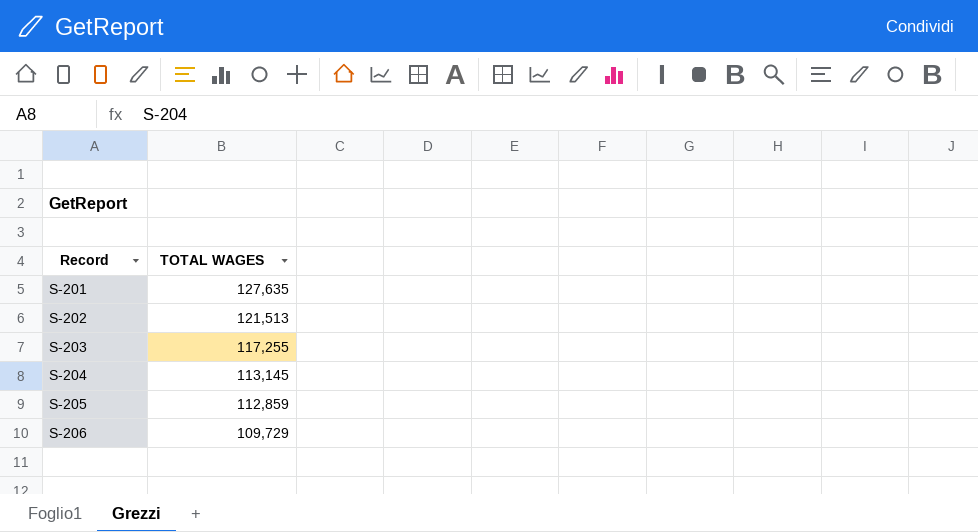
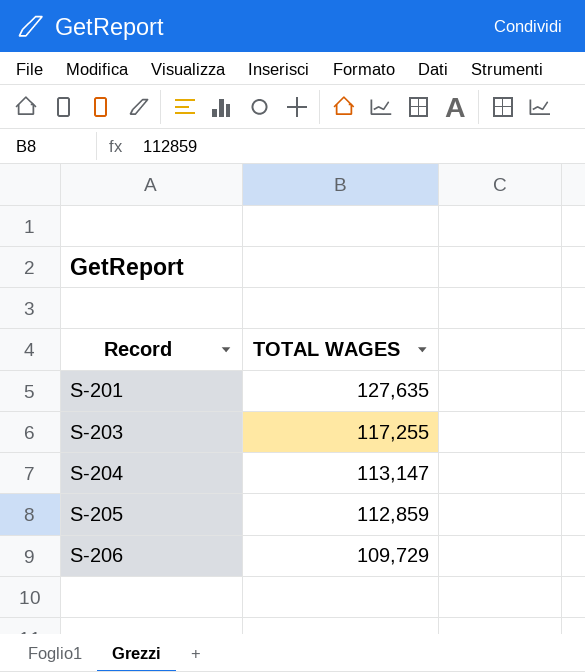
row S-202: 121,513 -> none
S-204 | TOTAL WAGES: 113,145 -> 113,147

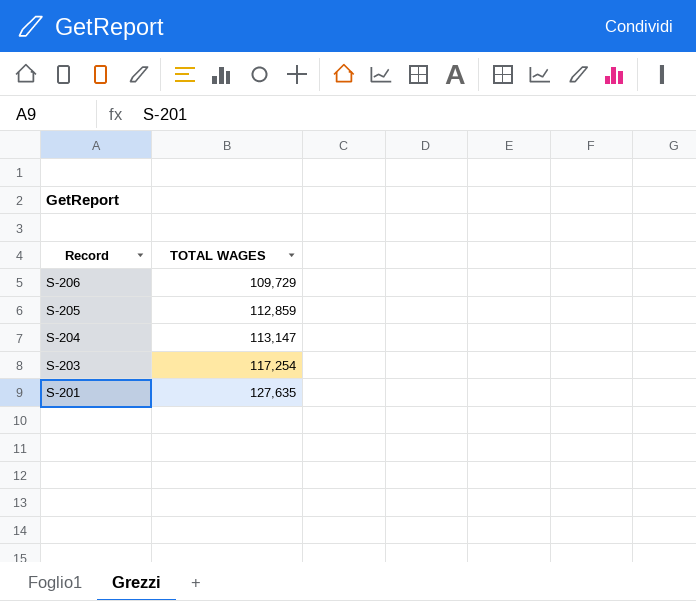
row order: Record ascending -> Record descending
S-203 | TOTAL WAGES: 117,255 -> 117,254

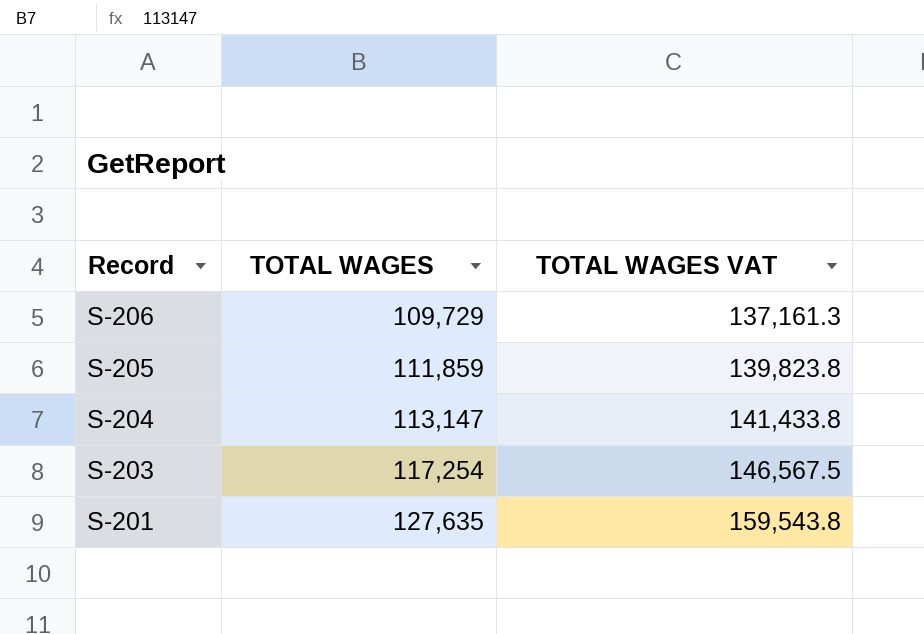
column TOTAL WAGES VAT | formula: none -> [TOTAL WAGES] * 1.25
S-205 | TOTAL WAGES: 112,859 -> 111,859

